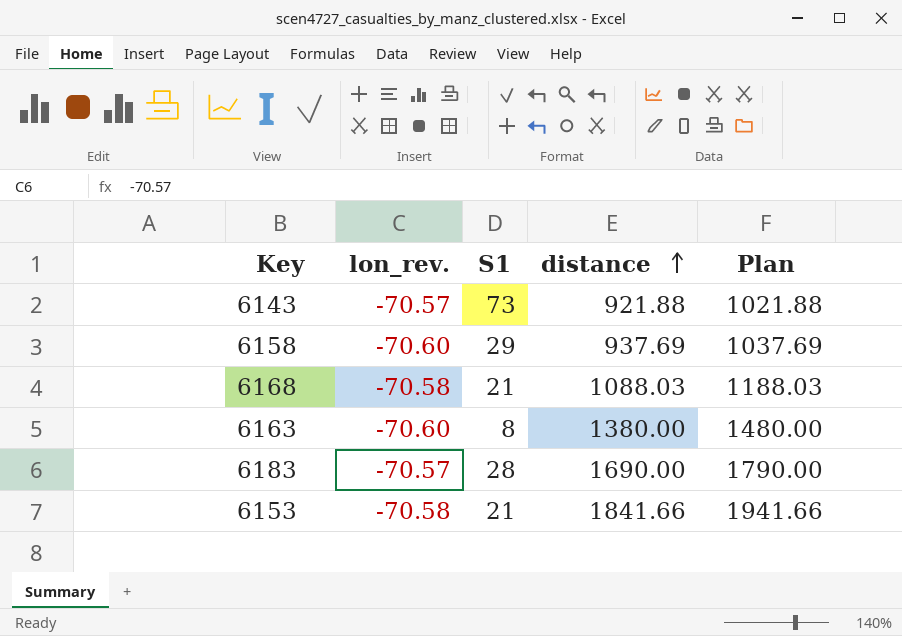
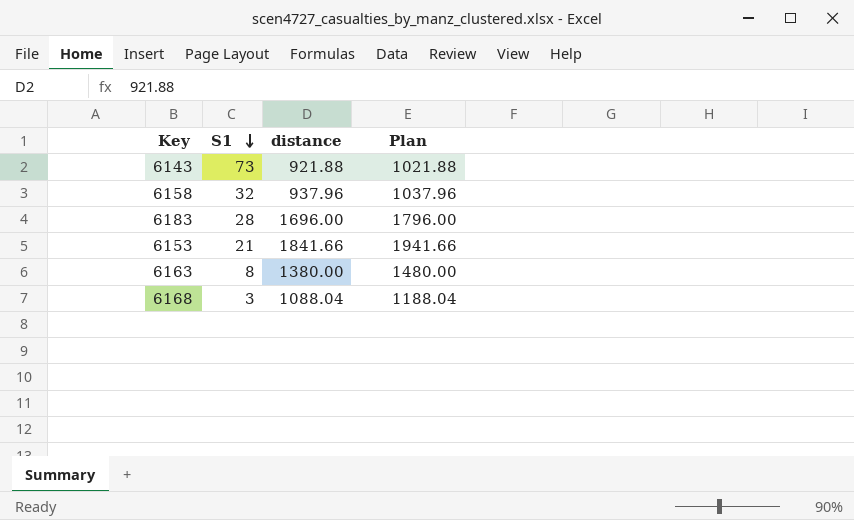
row order: distance ascending -> S1 descending
column lon_rev. | position: 2 -> none
6158 | S1: 29 -> 32
6158 | distance: 937.69 -> 937.96
6158 | Plan: 1037.69 -> 1037.96
6183 | distance: 1690.00 -> 1696.00
6183 | Plan: 1790.00 -> 1796.00
6168 | S1: 21 -> 3
6168 | distance: 1088.03 -> 1088.04
6168 | Plan: 1188.03 -> 1188.04

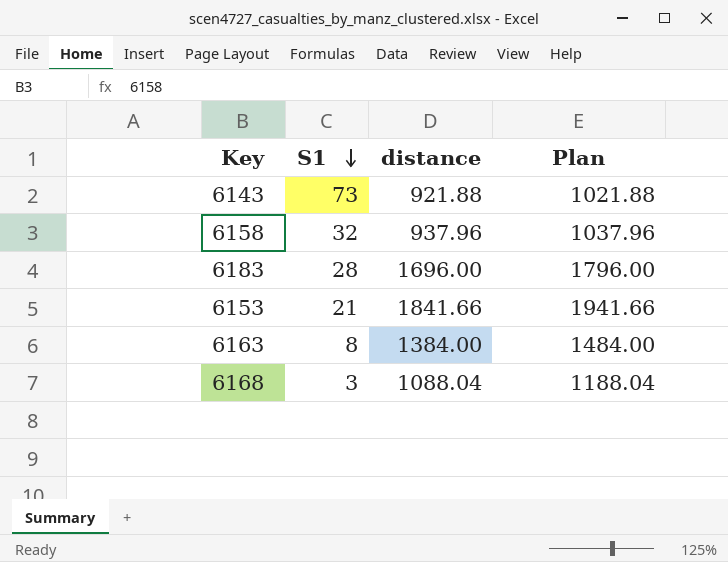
6163 | distance: 1380.00 -> 1384.00
6163 | Plan: 1480.00 -> 1484.00

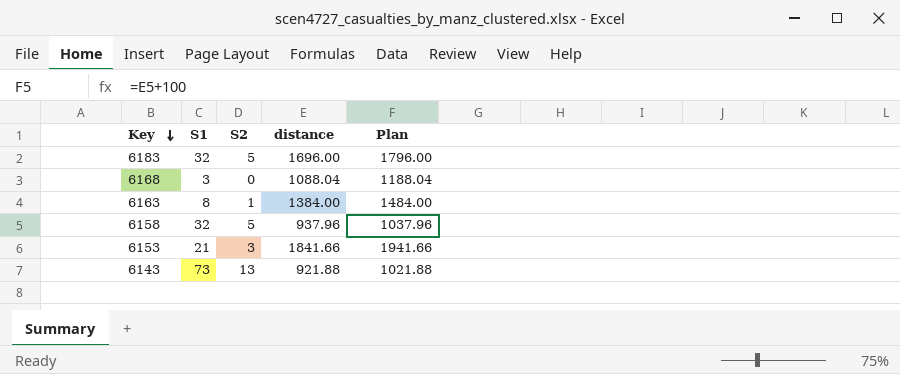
row order: S1 descending -> Key descending
column S2 | position: none -> 3
6183 | S1: 28 -> 32

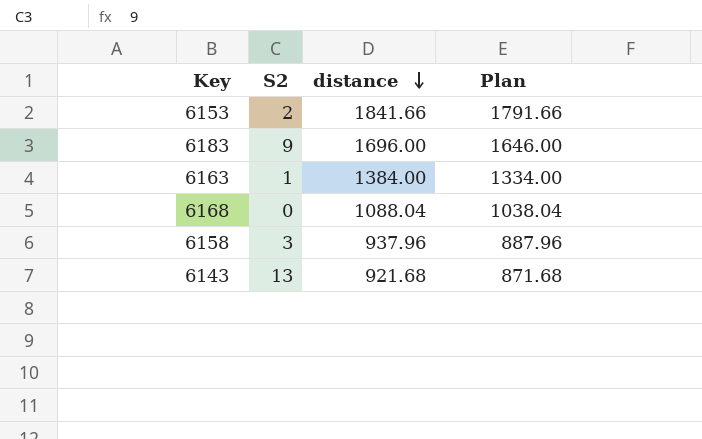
row order: Key descending -> distance descending
column S1 | position: 2 -> none
column Plan | formula: [distance] + 100 -> [distance] - 50
6153 | S2: 3 -> 2
6183 | S2: 5 -> 9
6158 | S2: 5 -> 3
6143 | distance: 921.88 -> 921.68

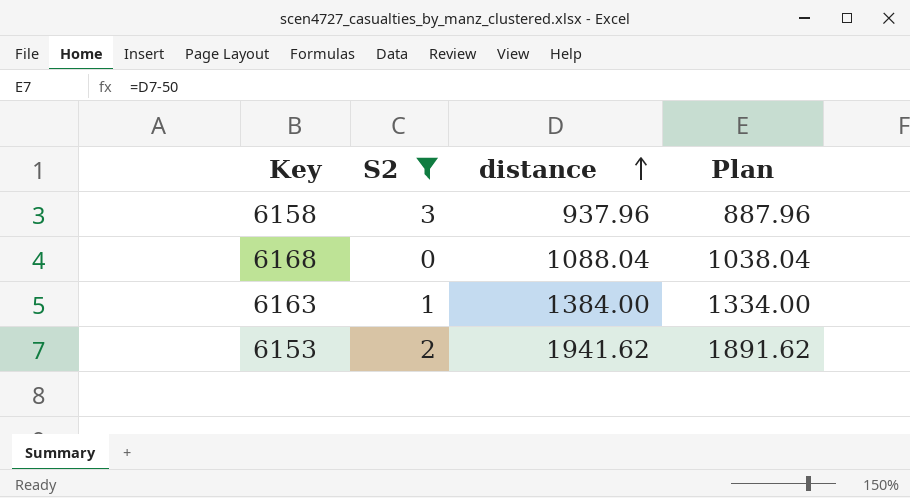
filter: none -> S2 <= 3
row order: distance descending -> distance ascending
6153 | distance: 1841.66 -> 1941.62
6153 | Plan: 1791.66 -> 1891.62

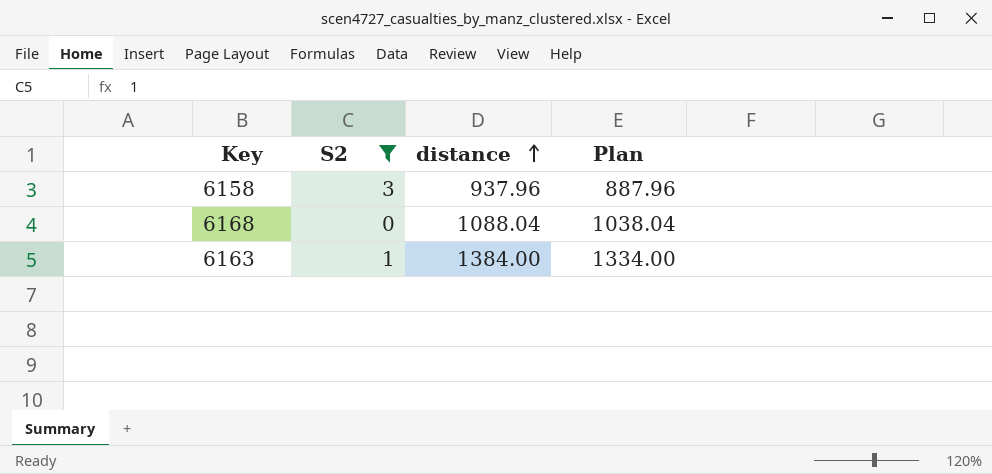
row 6153: 2 | 1941.62 | 1891.62 -> none

